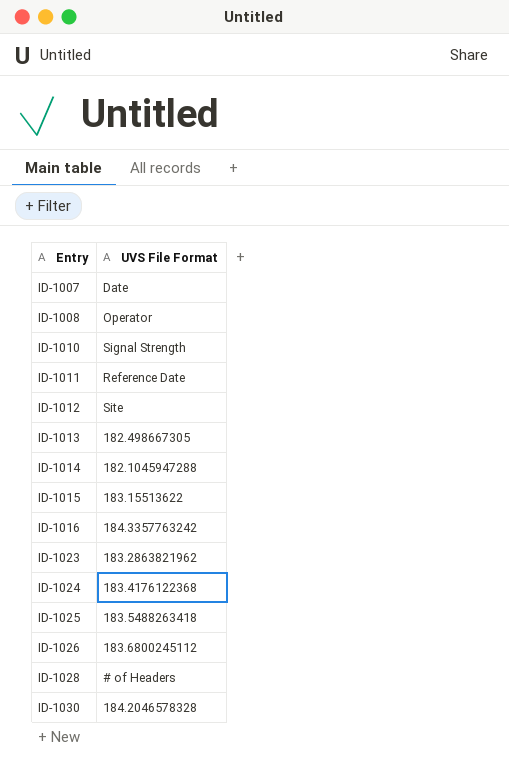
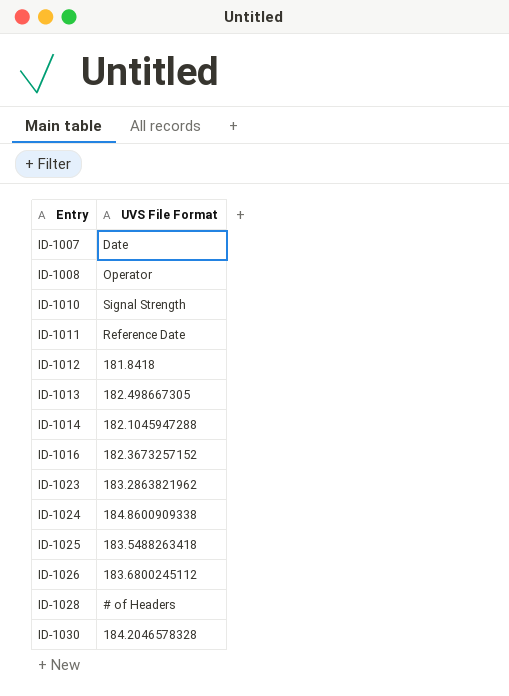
row ID-1015: 183.15513622 -> none
ID-1012 | UVS File Format: Site -> 181.8418
ID-1016 | UVS File Format: 184.3357763242 -> 182.3673257152
ID-1024 | UVS File Format: 183.4176122368 -> 184.8600909338

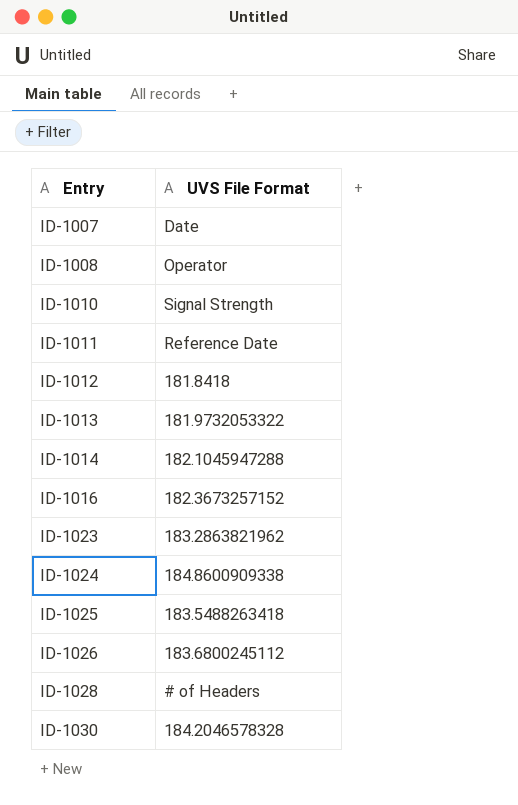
ID-1013 | UVS File Format: 182.498667305 -> 181.9732053322

